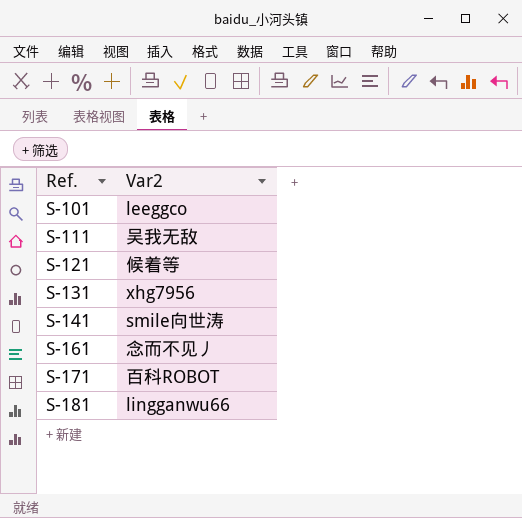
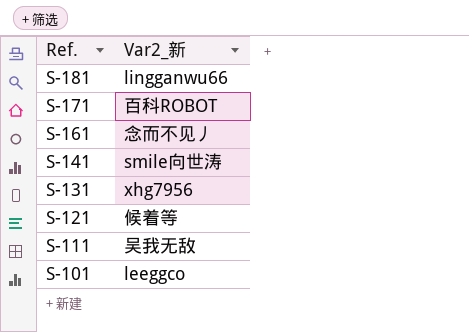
row order: Ref. ascending -> Ref. descending
column name: Var2 -> Var2_新

